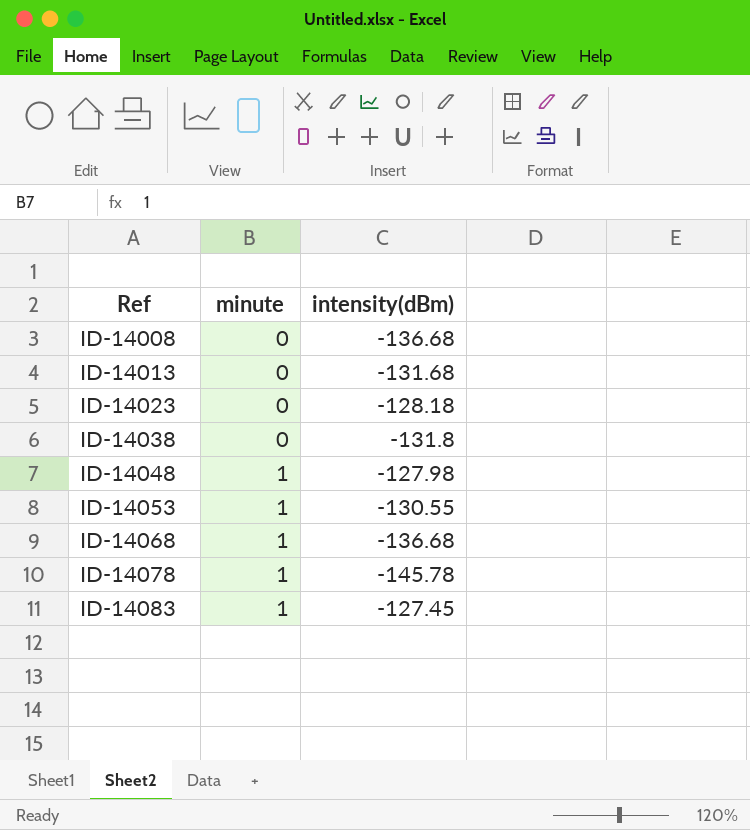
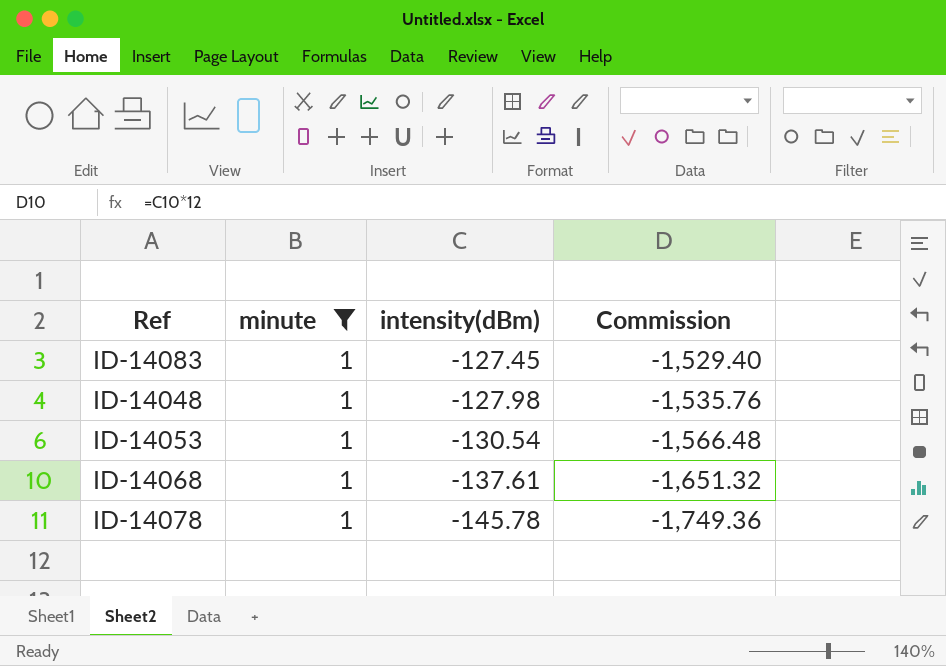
filter: none -> minute = 1
row order: Ref ascending -> intensity(dBm) descending
column Commission | formula: none -> [intensity(dBm)] * 12
ID-14053 | intensity(dBm): -130.55 -> -130.54
ID-14068 | intensity(dBm): -136.68 -> -137.61

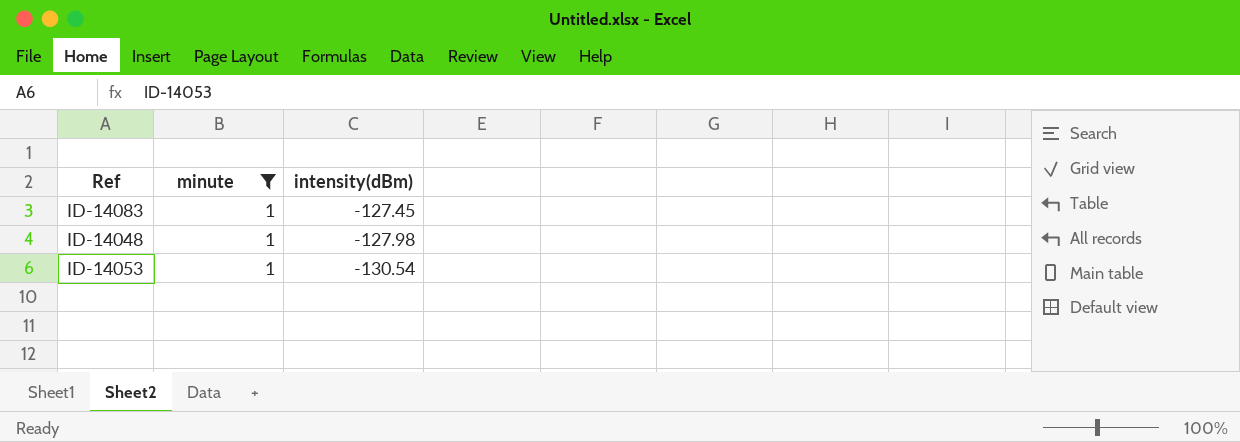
column Commission | formula: [intensity(dBm)] * 12 -> none
row ID-14068: 1 | -137.61 | -1,651.32 -> none
row ID-14078: 1 | -145.78 | -1,749.36 -> none

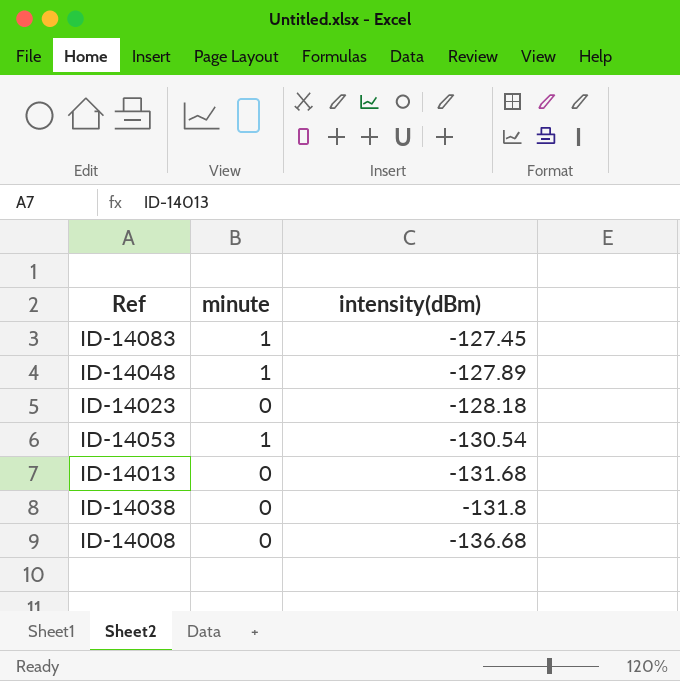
filter: minute = 1 -> none
ID-14048 | intensity(dBm): -127.98 -> -127.89

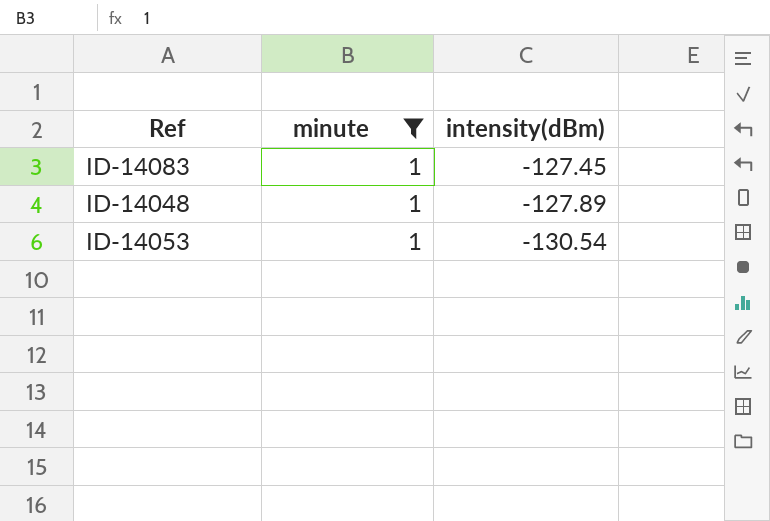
filter: none -> minute = 1

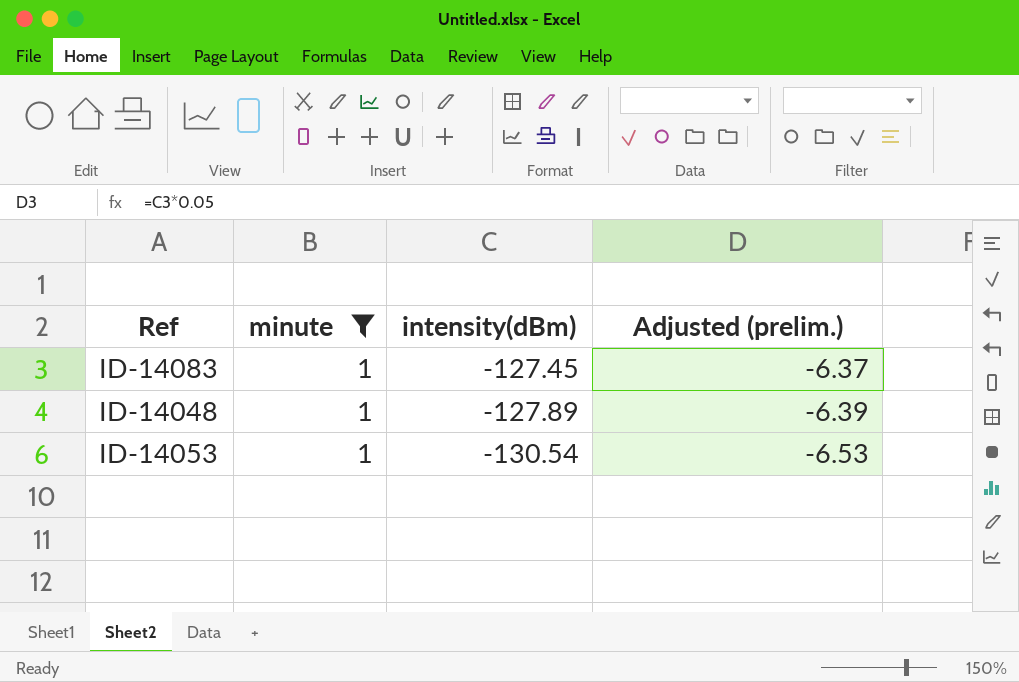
column Adjusted (prelim.) | formula: none -> [intensity(dBm)] * 0.05

